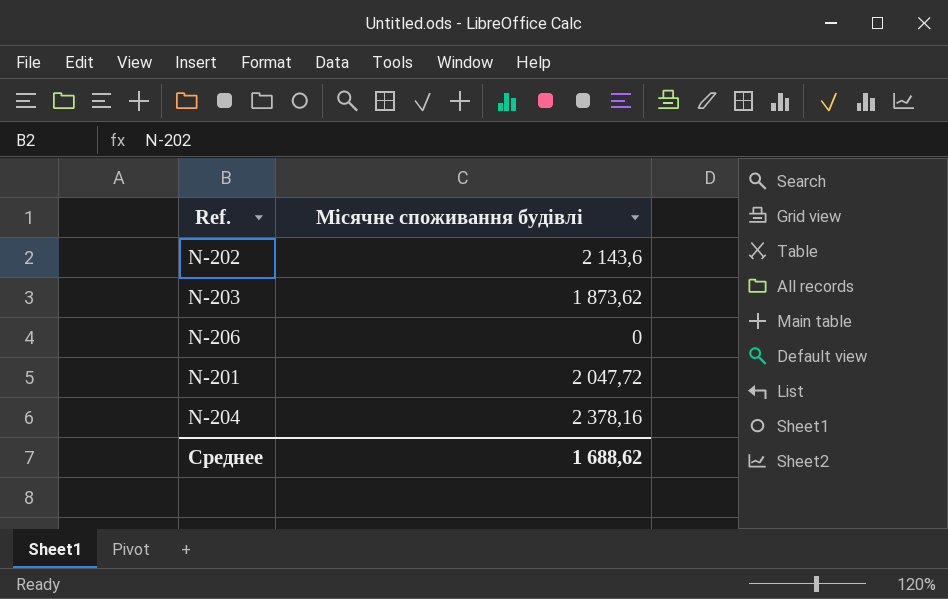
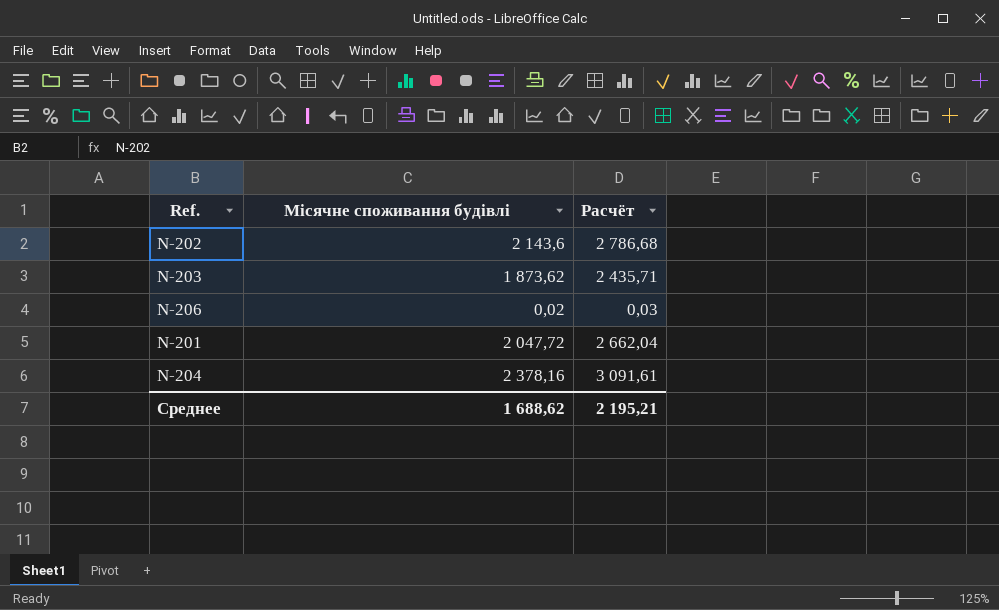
column Расчёт | formula: none -> [Місячне споживання будівлі] * 1,3
N-206 | Місячне споживання будівлі: 0 -> 0,02

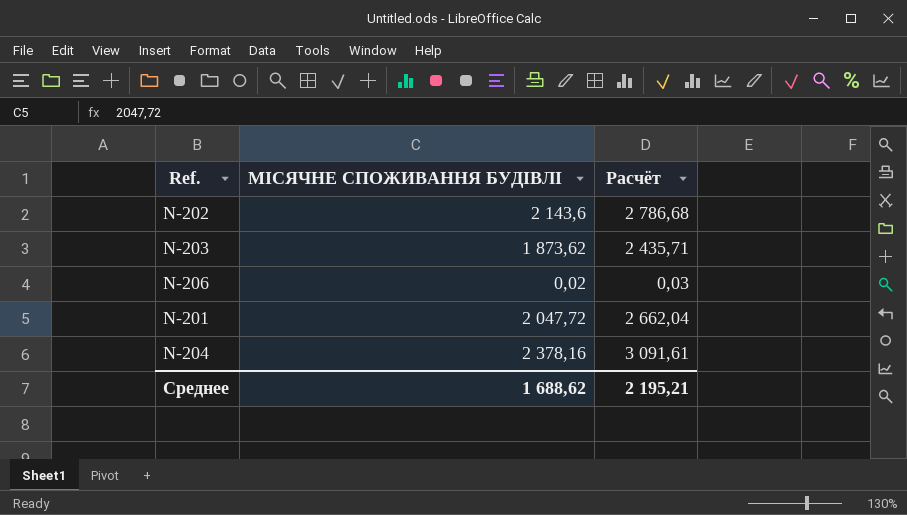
column name: Місячне споживання будівлі -> МІСЯЧНЕ СПОЖИВАННЯ БУДІВЛІ

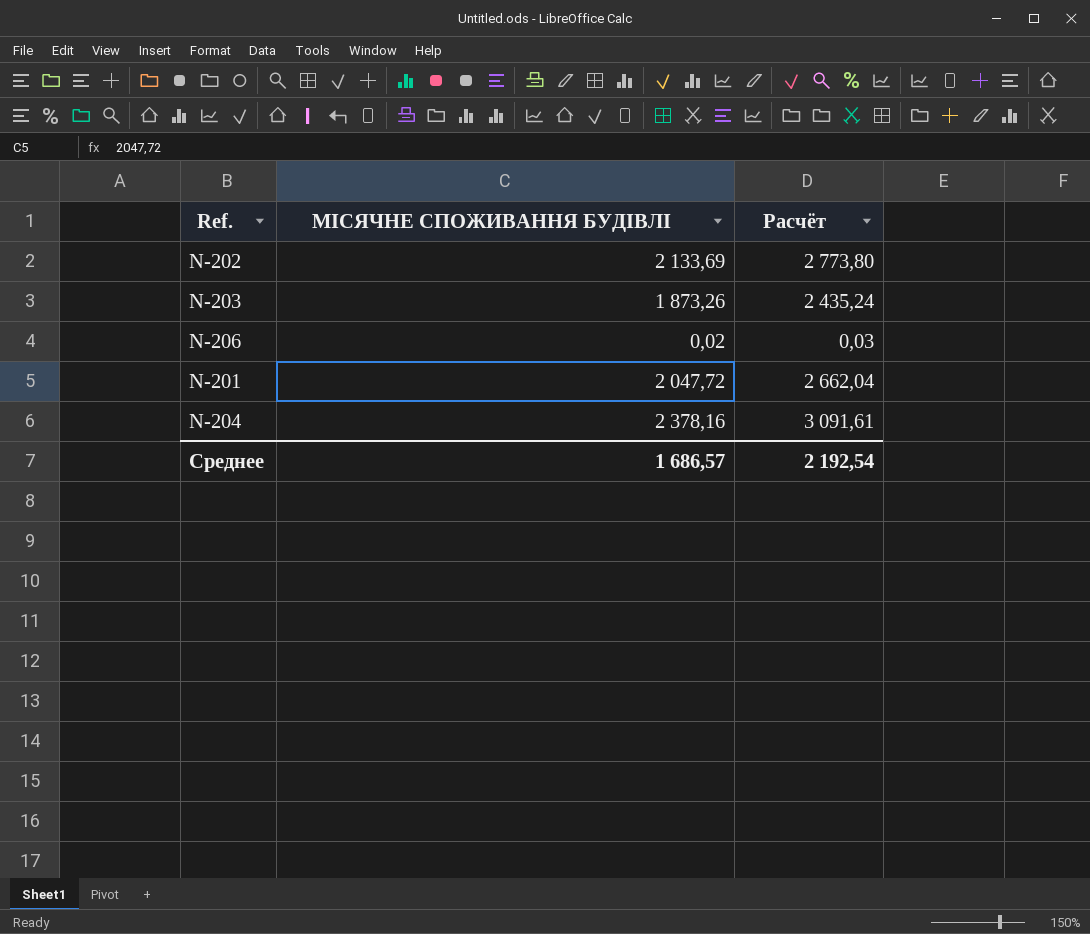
N-202 | МІСЯЧНЕ СПОЖИВАННЯ БУДІВЛІ: 2 143,6 -> 2 133,69
N-202 | Расчёт: 2 786,68 -> 2 773,80
N-203 | МІСЯЧНЕ СПОЖИВАННЯ БУДІВЛІ: 1 873,62 -> 1 873,26
N-203 | Расчёт: 2 435,71 -> 2 435,24
Среднее | МІСЯЧНЕ СПОЖИВАННЯ БУДІВЛІ: 1 688,62 -> 1 686,57
Среднее | Расчёт: 2 195,21 -> 2 192,54

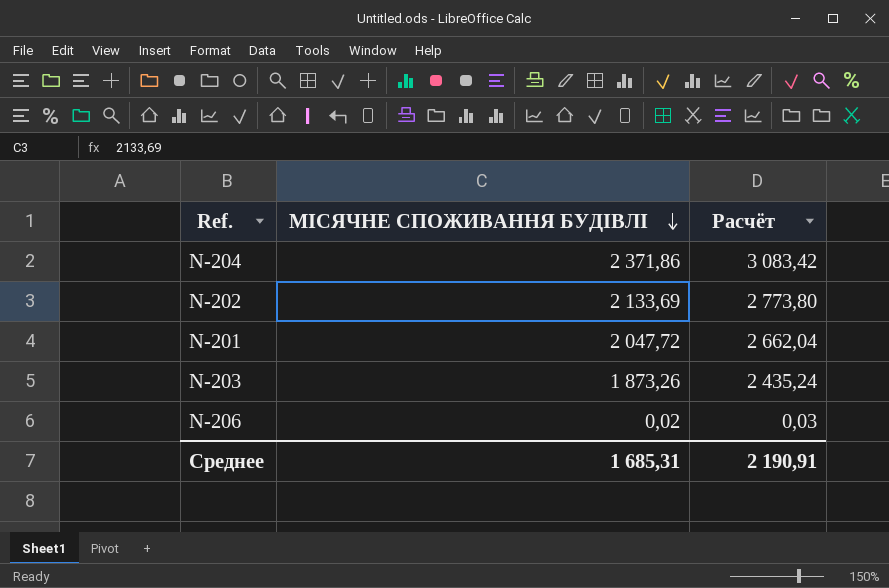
row order: none -> МІСЯЧНЕ СПОЖИВАННЯ БУДІВЛІ descending
N-204 | МІСЯЧНЕ СПОЖИВАННЯ БУДІВЛІ: 2 378,16 -> 2 371,86
N-204 | Расчёт: 3 091,61 -> 3 083,42
Среднее | МІСЯЧНЕ СПОЖИВАННЯ БУДІВЛІ: 1 686,57 -> 1 685,31
Среднее | Расчёт: 2 192,54 -> 2 190,91

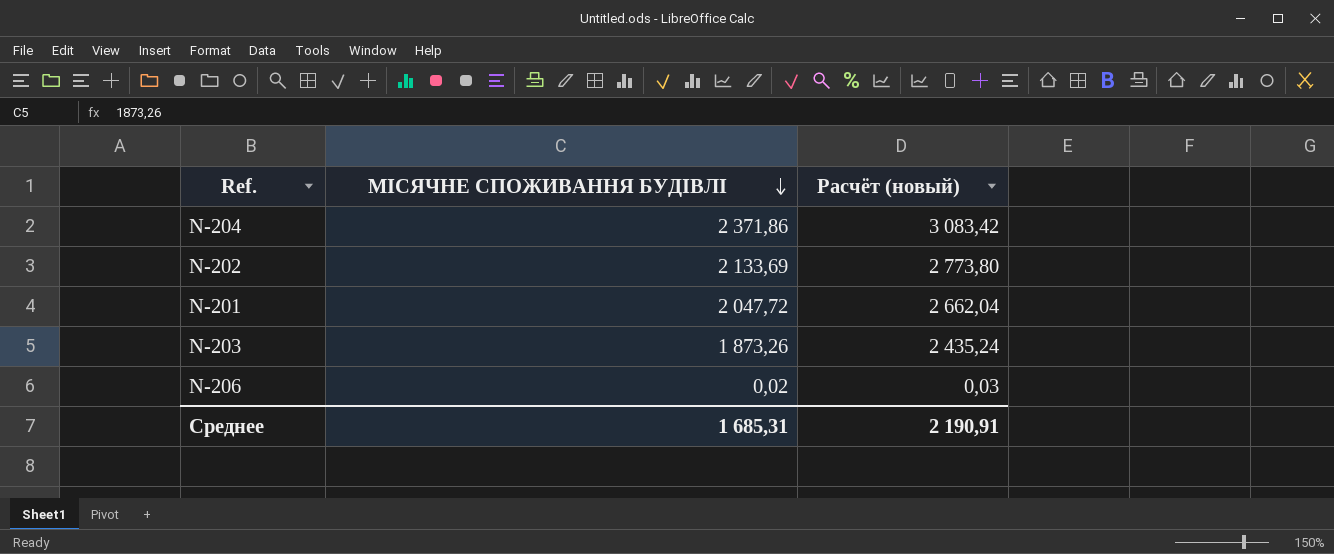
column name: Расчёт -> Расчёт (новый)

